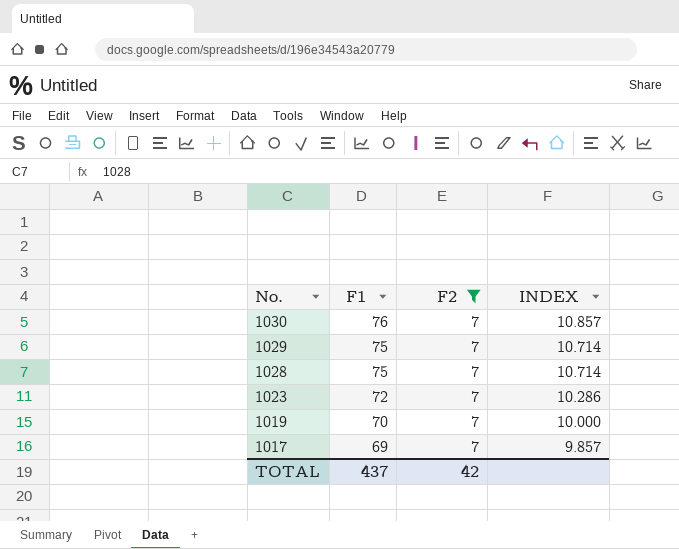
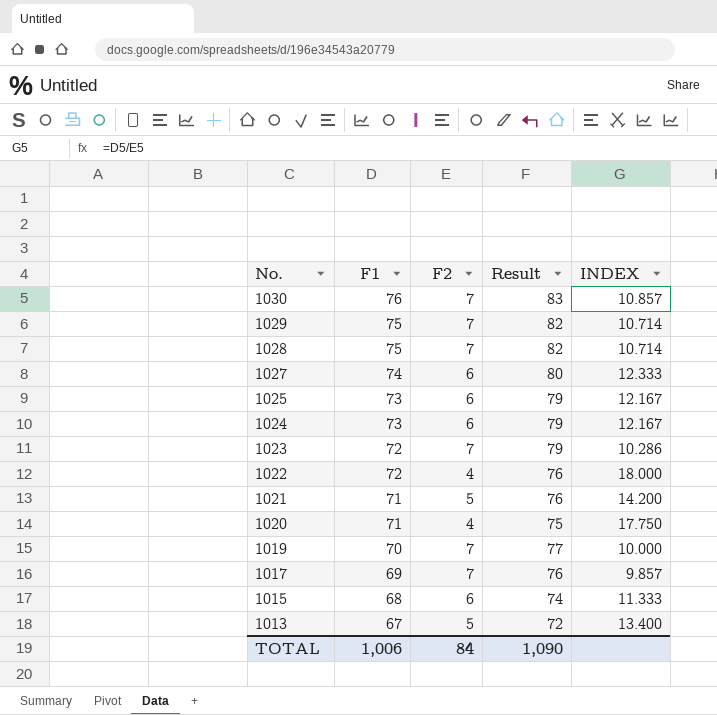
filter: F2 = 7 -> none
column Result | formula: none -> [F1] + [F2]
TOTAL | F1: 437 -> 1,006
TOTAL | F2: 42 -> 84

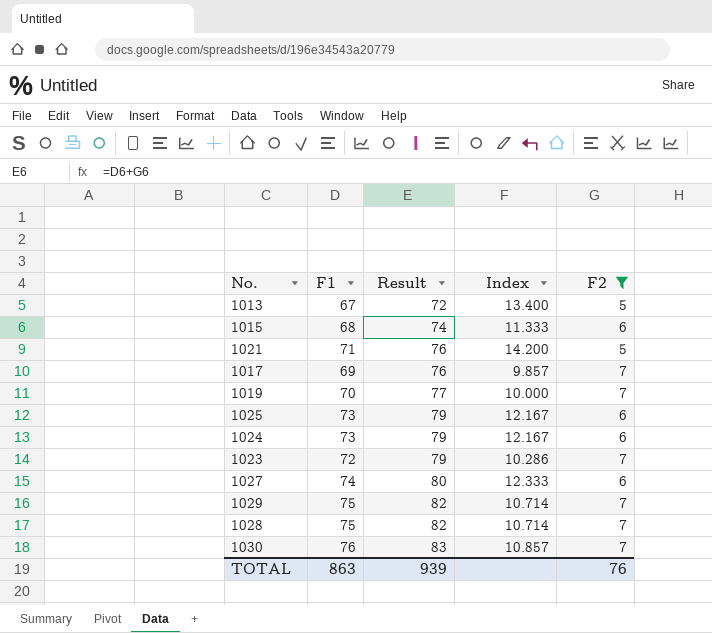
filter: none -> F2 != 4
row order: No. descending -> Result ascending
column name: INDEX -> Index
column F2 | position: 3 -> 5
TOTAL | F1: 1,006 -> 863
TOTAL | Result: 1,090 -> 939
TOTAL | F2: 84 -> 76

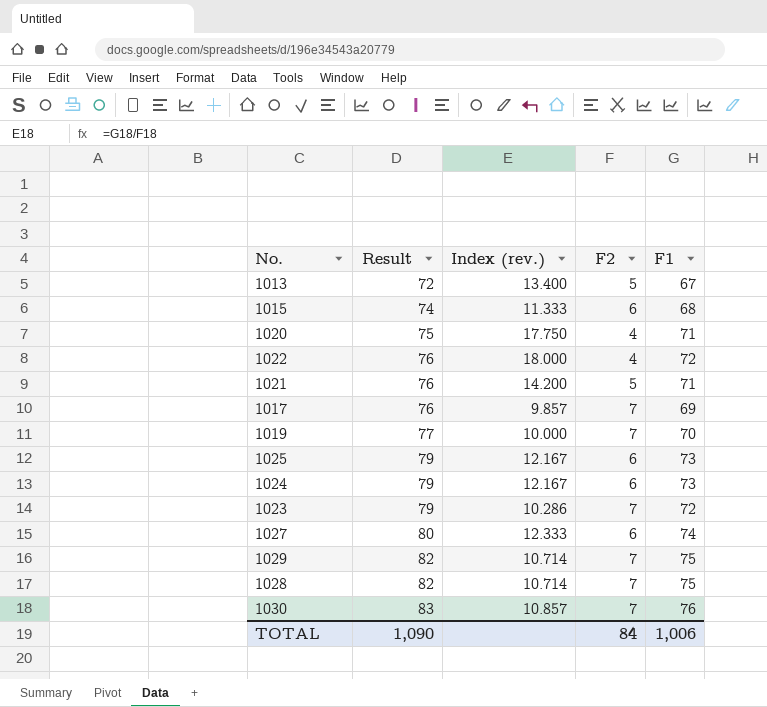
filter: F2 != 4 -> none
column name: Index -> Index (rev.)
column F1 | position: 2 -> 5
TOTAL | Result: 939 -> 1,090
TOTAL | F2: 76 -> 84
TOTAL | F1: 863 -> 1,006

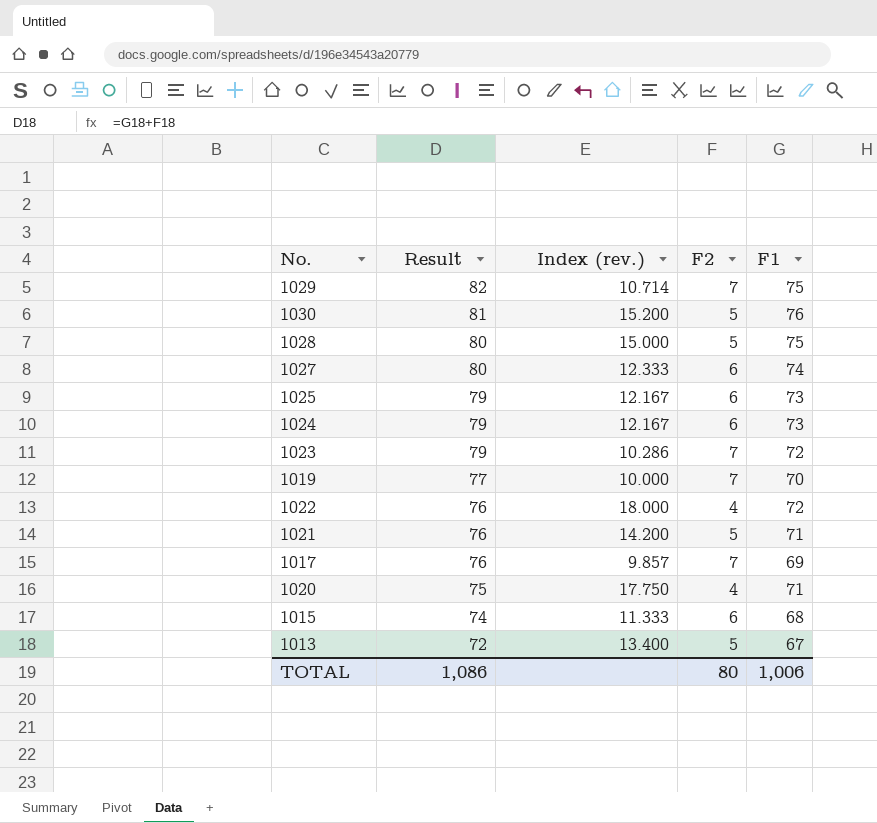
row order: Result ascending -> Result descending
1030 | Result: 83 -> 81
1030 | Index (rev.): 10.857 -> 15.200
1030 | F2: 7 -> 5
1028 | Result: 82 -> 80
1028 | Index (rev.): 10.714 -> 15.000
1028 | F2: 7 -> 5
TOTAL | Result: 1,090 -> 1,086
TOTAL | F2: 84 -> 80

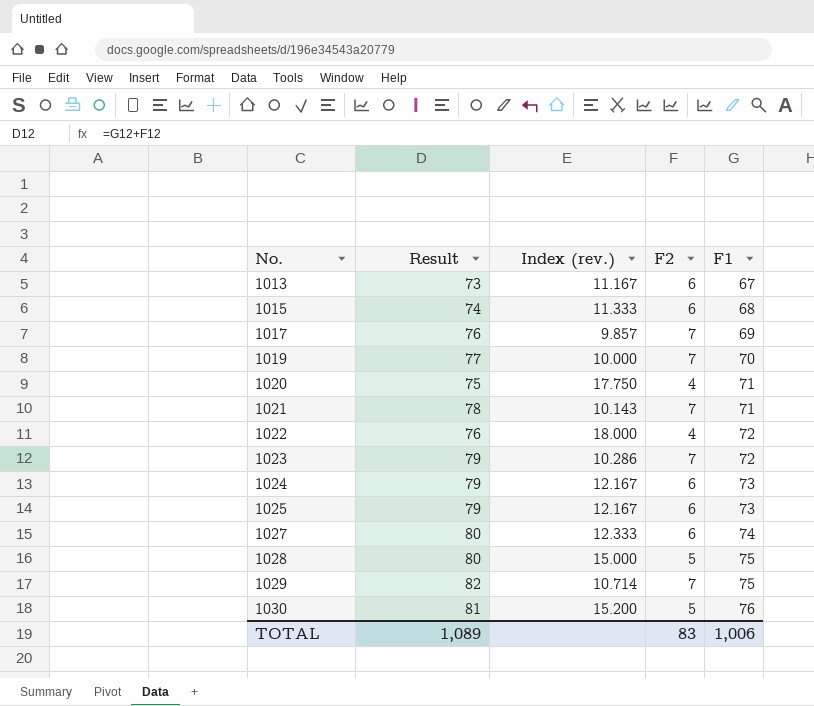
row order: Result descending -> No. ascending
1013 | Result: 72 -> 73
1013 | Index (rev.): 13.400 -> 11.167
1013 | F2: 5 -> 6
1021 | Result: 76 -> 78
1021 | Index (rev.): 14.200 -> 10.143
1021 | F2: 5 -> 7
TOTAL | Result: 1,086 -> 1,089
TOTAL | F2: 80 -> 83

